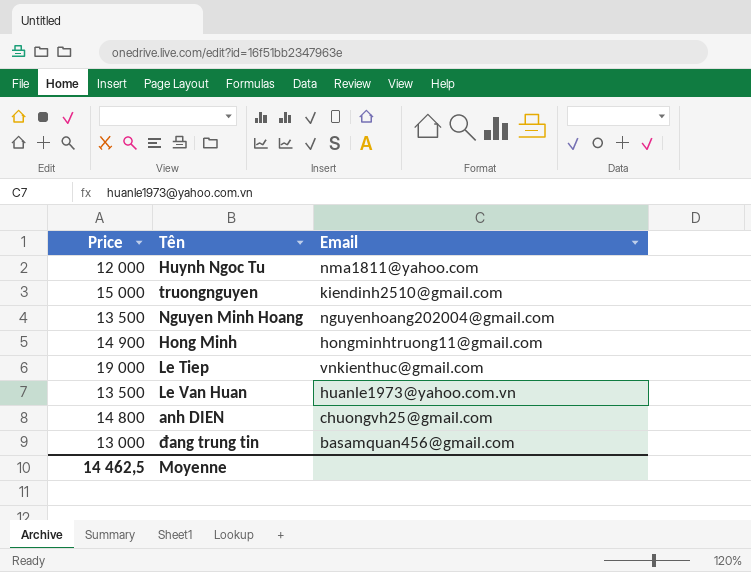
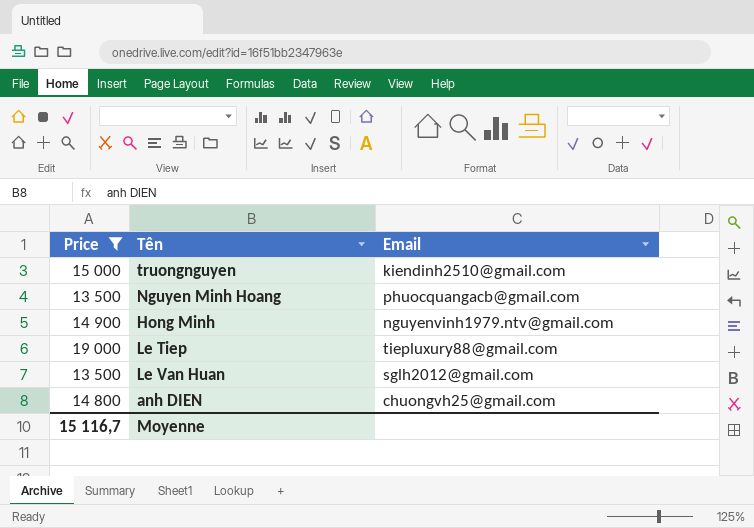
filter: none -> Price >= 13 500
Nguyen Minh Hoang | Email: nguyenhoang202004@gmail.com -> phuocquangacb@gmail.com
Hong Minh | Email: hongminhtruong11@gmail.com -> nguyenvinh1979.ntv@gmail.com
Le Tiep | Email: vnkienthuc@gmail.com -> tiepluxury88@gmail.com
Le Van Huan | Email: huanle1973@yahoo.com.vn -> sglh2012@gmail.com
Moyenne | Price: 14 462,5 -> 15 116,7

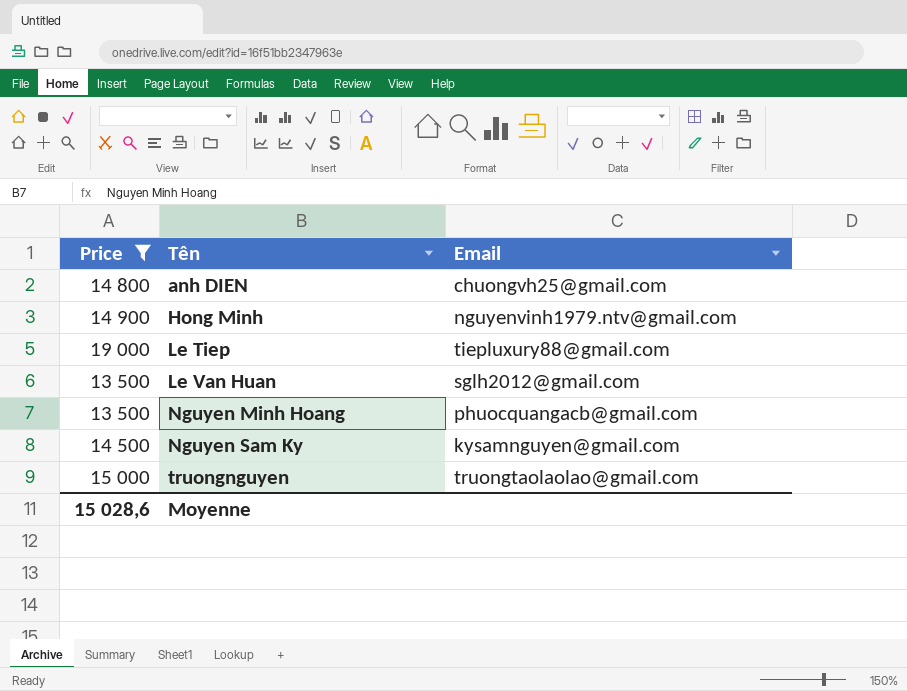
row order: none -> Tên ascending
row Nguyen Sam Ky: none -> 14 500 | kysamnguyen@gmail.com
truongnguyen | Email: kiendinh2510@gmail.com -> truongtaolaolao@gmail.com
Moyenne | Price: 15 116,7 -> 15 028,6

